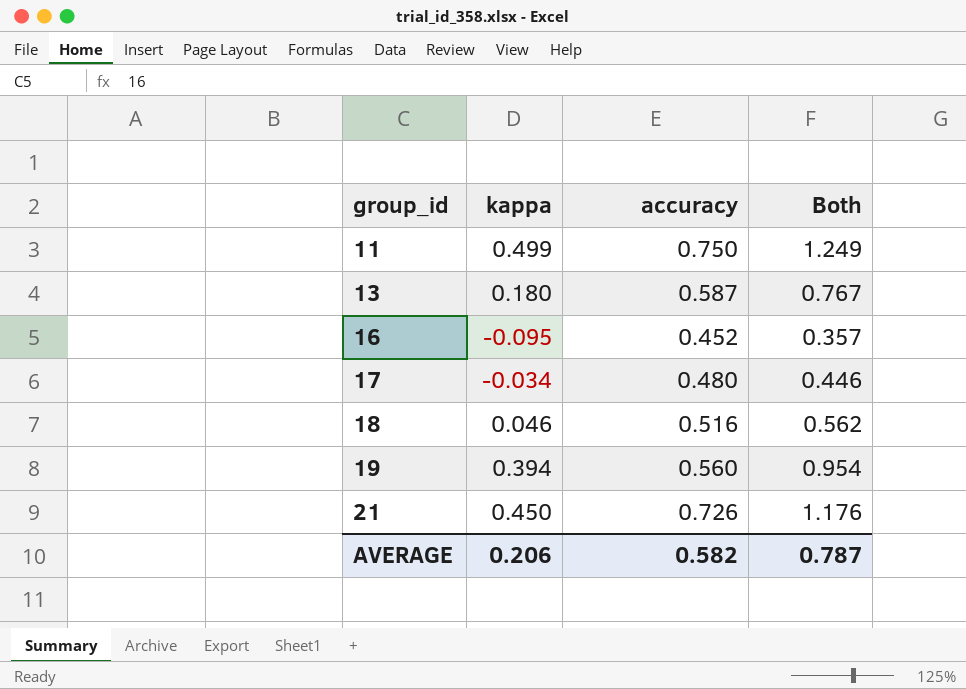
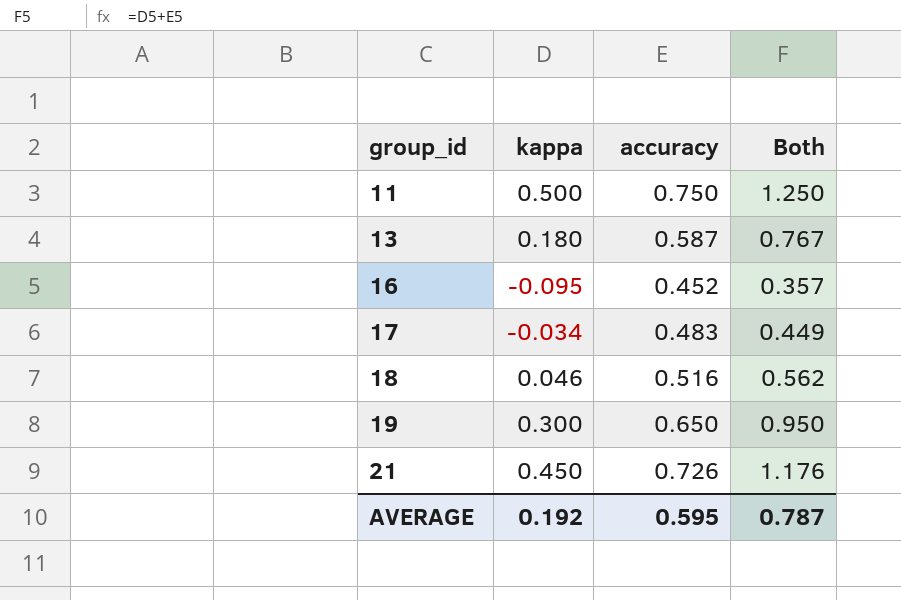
11 | kappa: 0.499 -> 0.500
11 | Both: 1.249 -> 1.250
17 | accuracy: 0.480 -> 0.483
17 | Both: 0.446 -> 0.449
19 | kappa: 0.394 -> 0.300
19 | accuracy: 0.560 -> 0.650
19 | Both: 0.954 -> 0.950
AVERAGE | kappa: 0.206 -> 0.192
AVERAGE | accuracy: 0.582 -> 0.595

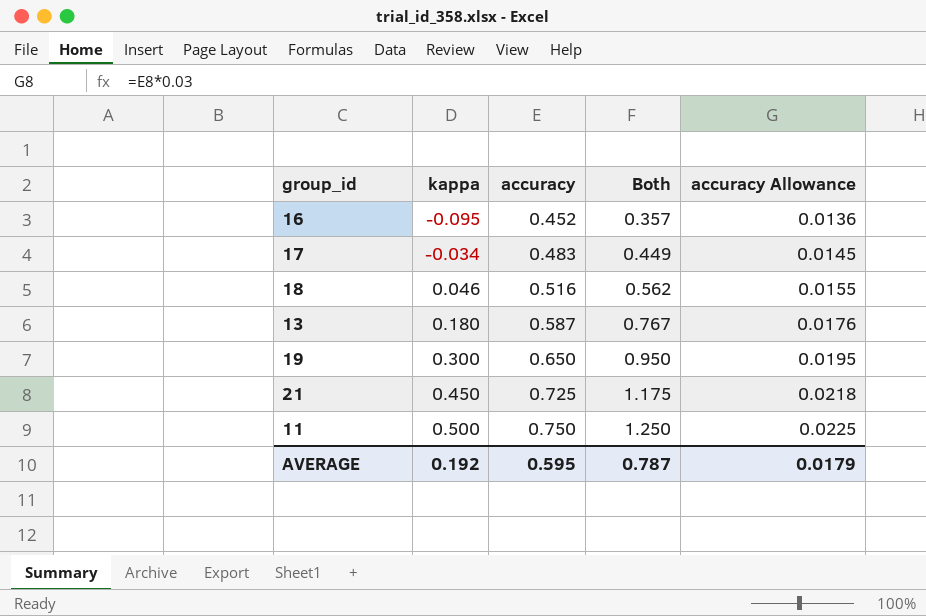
row order: group_id ascending -> kappa ascending
column accuracy Allowance | formula: none -> [accuracy] * 0.03
21 | accuracy: 0.726 -> 0.725
21 | Both: 1.176 -> 1.175

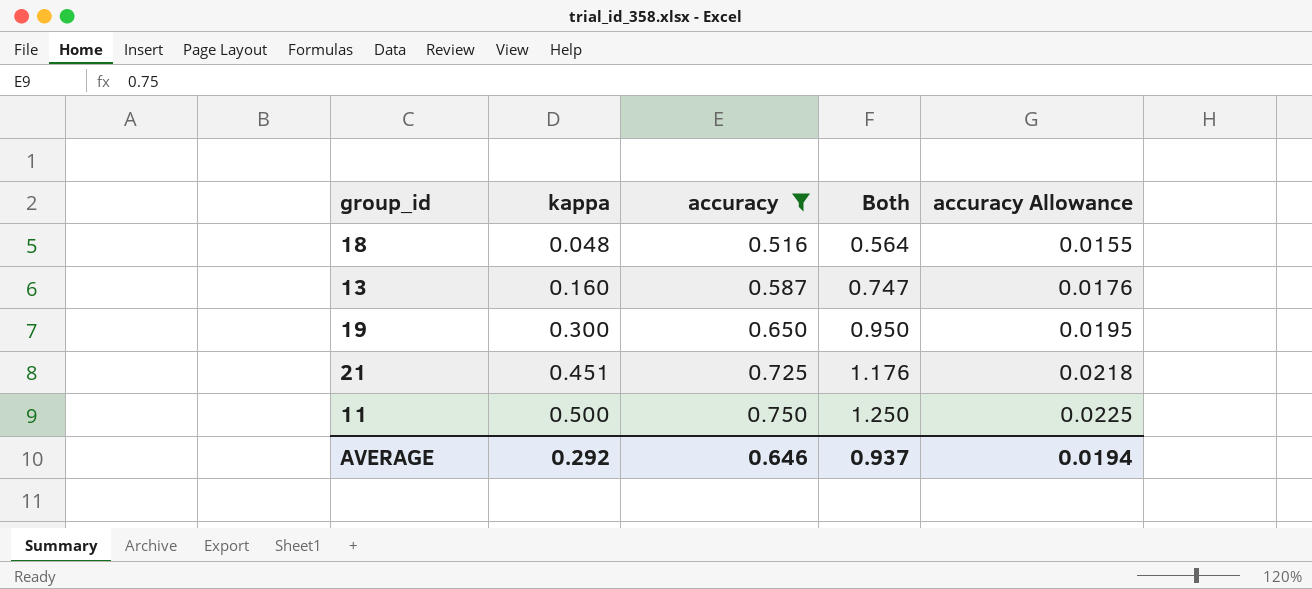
filter: none -> accuracy >= 0.516
18 | kappa: 0.046 -> 0.048
18 | Both: 0.562 -> 0.564
13 | kappa: 0.180 -> 0.160
13 | Both: 0.767 -> 0.747
21 | kappa: 0.450 -> 0.451
21 | Both: 1.175 -> 1.176
AVERAGE | kappa: 0.192 -> 0.292
AVERAGE | accuracy: 0.595 -> 0.646
AVERAGE | Both: 0.787 -> 0.937
AVERAGE | accuracy Allowance: 0.0179 -> 0.0194

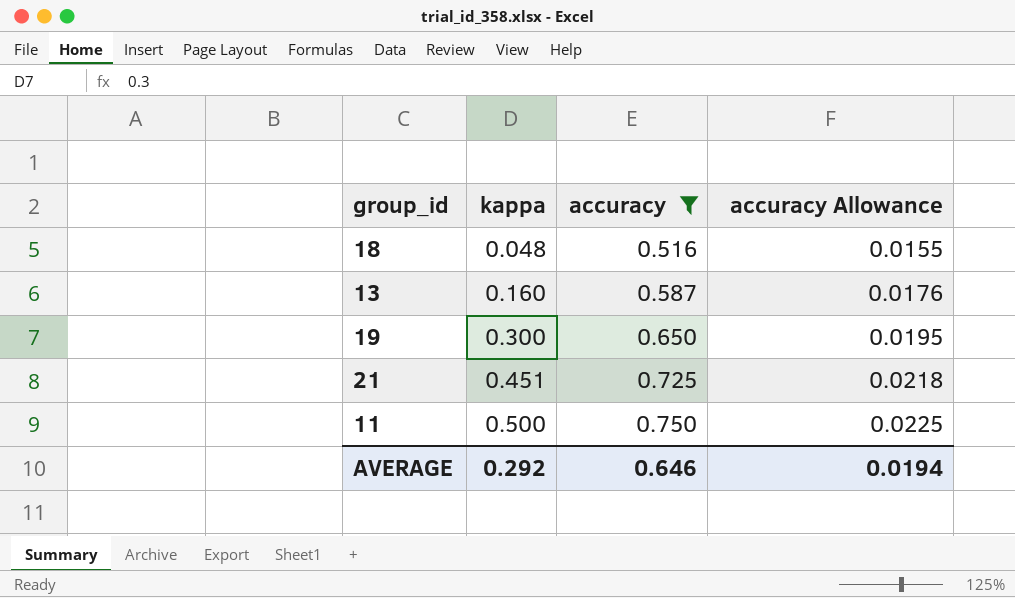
column Both | formula: [kappa] + [accuracy] -> none

